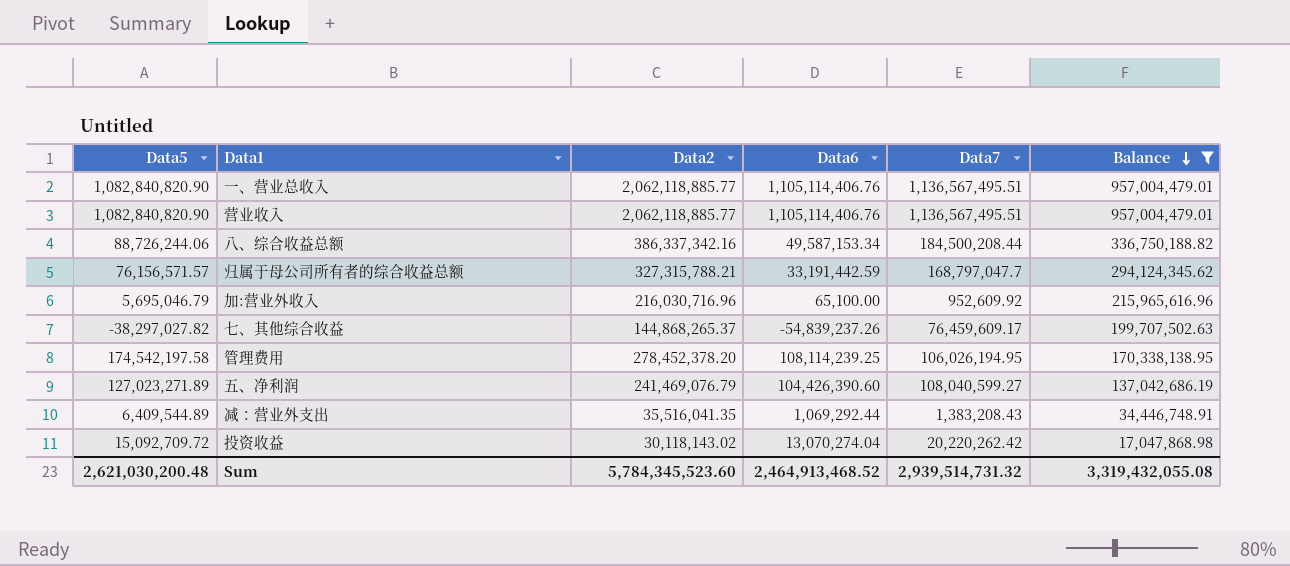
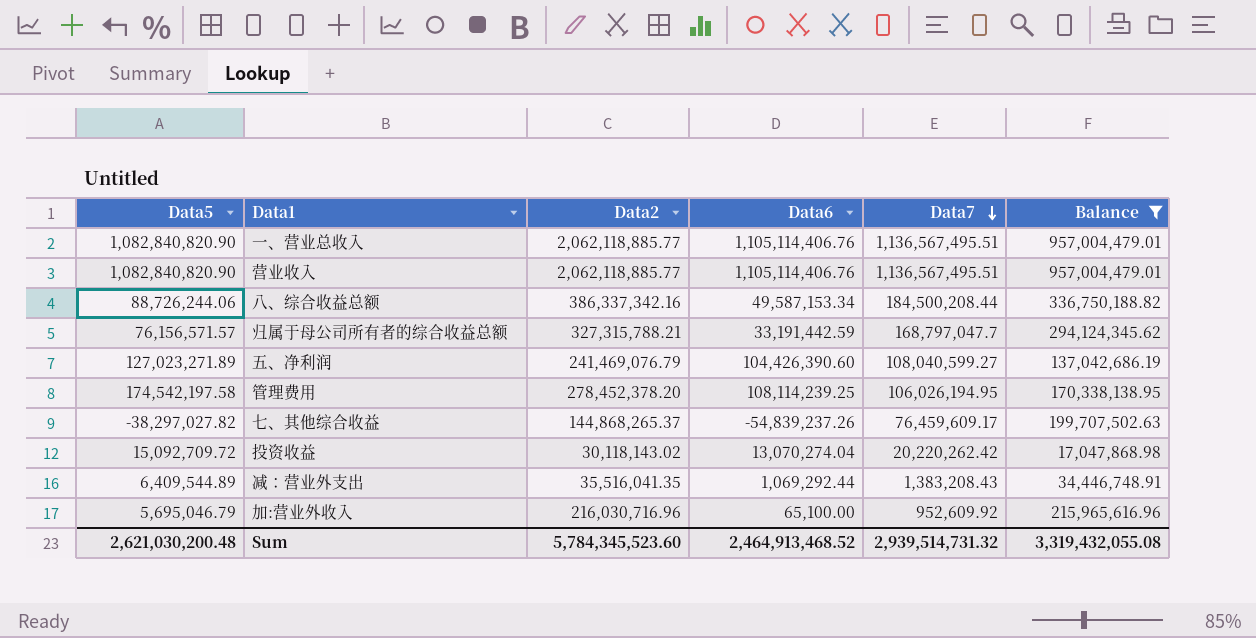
row order: Balance descending -> Data7 descending

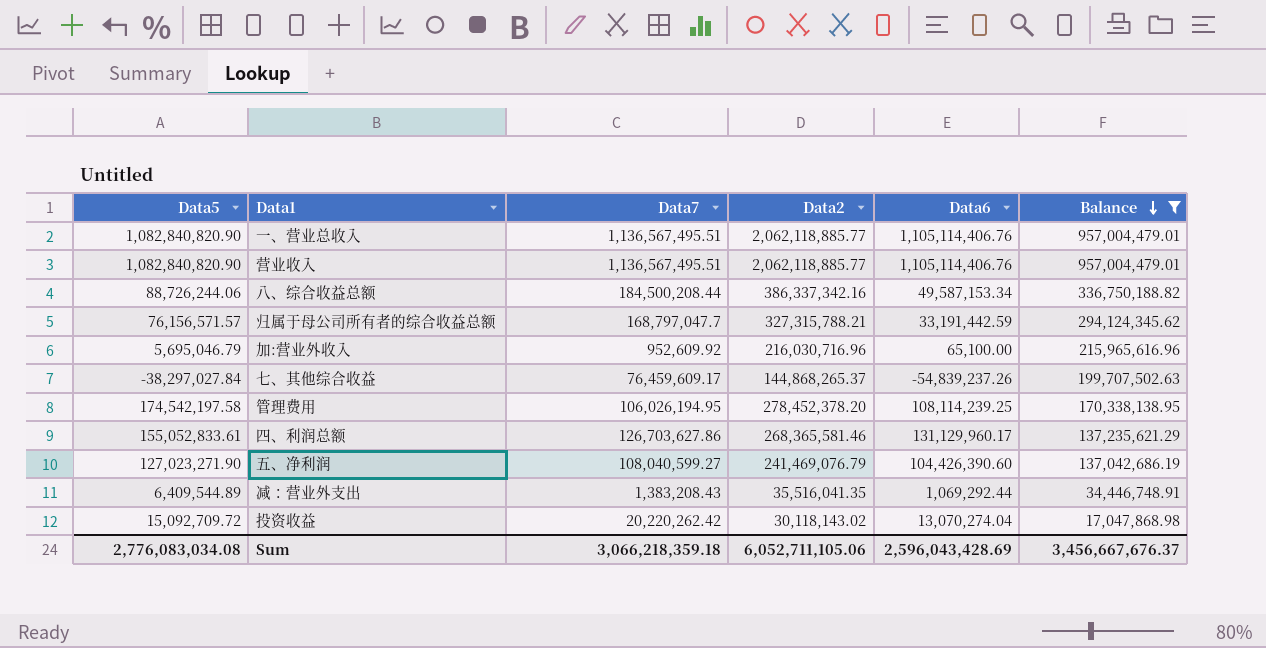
row order: Data7 descending -> Balance descending
column Data7 | position: 5 -> 3
七、其他综合收益 | Data5: -38,297,027.82 -> -38,297,027.84
row 四、利润总额: none -> 155,052,833.61 | 126,703,627.86 | 268,365,581.46 | 131,129,960.17 | 137,235,621.29
五、净利润 | Data5: 127,023,271.89 -> 127,023,271.90
Sum | Data5: 2,621,030,200.48 -> 2,776,083,034.08
Sum | Data7: 2,939,514,731.32 -> 3,066,218,359.18
Sum | Data2: 5,784,345,523.60 -> 6,052,711,105.06
Sum | Data6: 2,464,913,468.52 -> 2,596,043,428.69
Sum | Balance: 3,319,432,055.08 -> 3,456,667,676.37

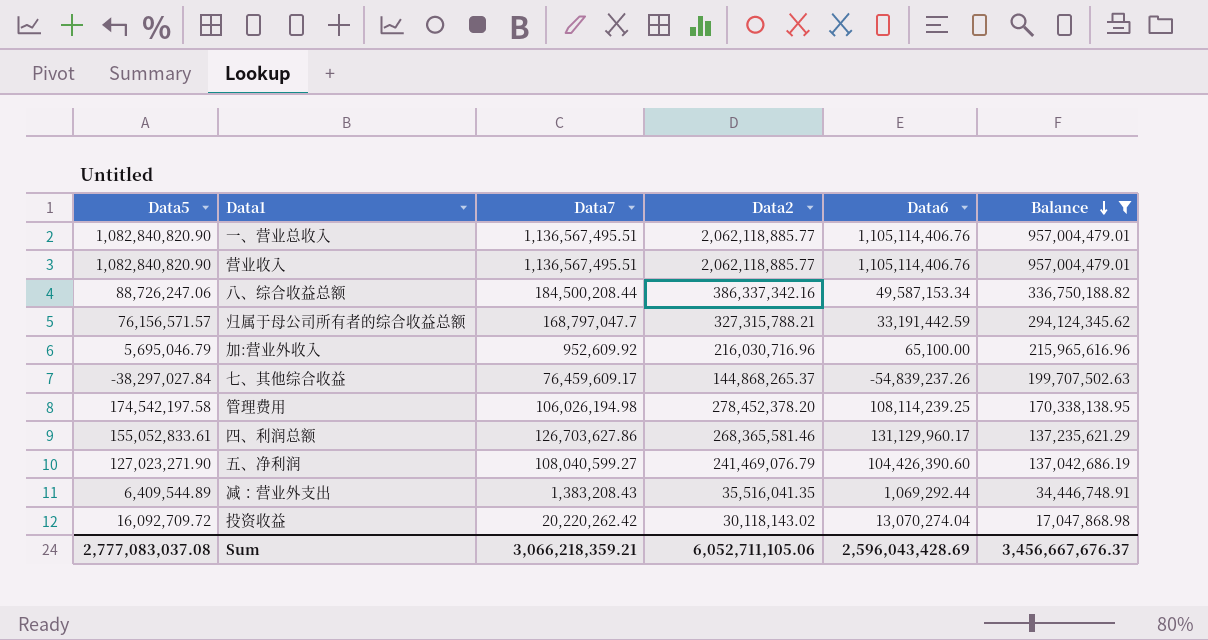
八、综合收益总额 | Data5: 88,726,244.06 -> 88,726,247.06
管理费用 | Data7: 106,026,194.95 -> 106,026,194.98
投资收益 | Data5: 15,092,709.72 -> 16,092,709.72
Sum | Data5: 2,776,083,034.08 -> 2,777,083,037.08
Sum | Data7: 3,066,218,359.18 -> 3,066,218,359.21

